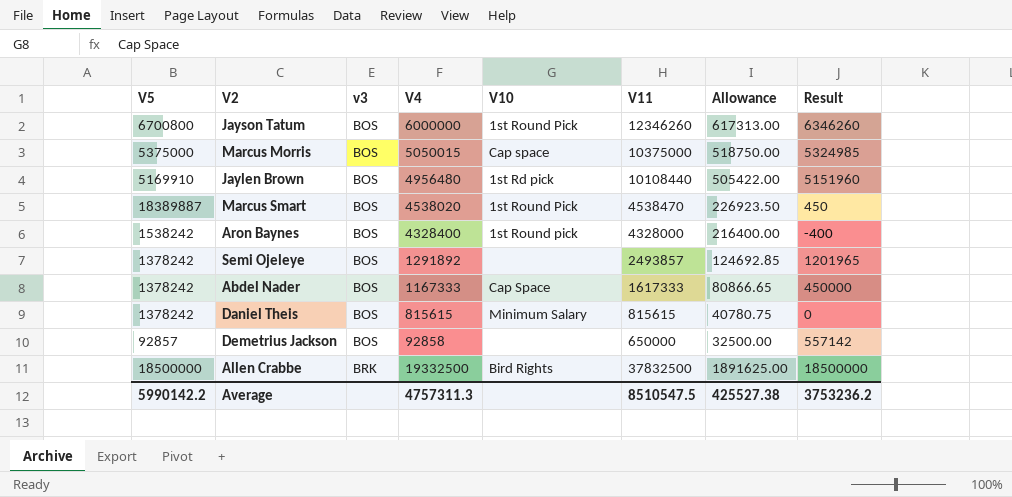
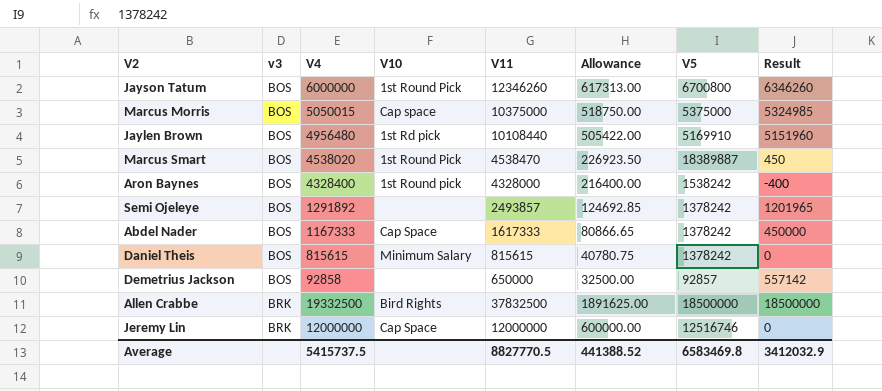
column V5 | position: 1 -> 7
row Jeremy Lin: none -> BRK | 12000000 | Cap Space | 12000000 | 600000.00 | 12516746 | 0
Average | V4: 4757311.3 -> 5415737.5
Average | V11: 8510547.5 -> 8827770.5
Average | Allowance: 425527.38 -> 441388.52
Average | V5: 5990142.2 -> 6583469.8
Average | Result: 3753236.2 -> 3412032.9

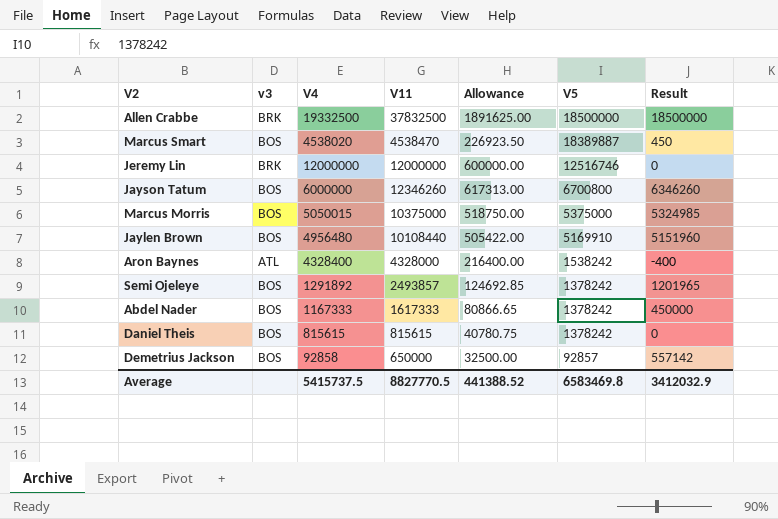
row order: v3 ascending -> V5 descending
column V10 | position: 4 -> none
Aron Baynes | v3: BOS -> ATL

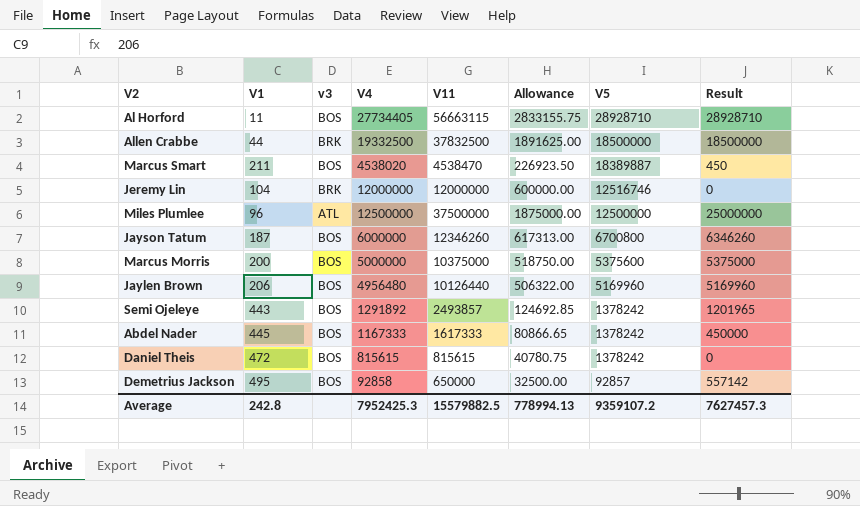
column V1 | position: none -> 2
row Aron Baynes: ATL | 4328400 | 4328000 | 216400.00 | 1538242 | -400 -> none
row Al Horford: none -> 11 | BOS | 27734405 | 56663115 | 2833155.75 | 28928710 | 28928710
row Miles Plumlee: none -> 96 | ATL | 12500000 | 37500000 | 1875000.00 | 12500000 | 25000000
Marcus Morris | V4: 5050015 -> 5000000
Marcus Morris | V5: 5375000 -> 5375600
Marcus Morris | Result: 5324985 -> 5375000
Jaylen Brown | V11: 10108440 -> 10126440
Jaylen Brown | Allowance: 505422.00 -> 506322.00
Jaylen Brown | V5: 5169910 -> 5169960
Jaylen Brown | Result: 5151960 -> 5169960
Average | V4: 5415737.5 -> 7952425.3
Average | V11: 8827770.5 -> 15579882.5
Average | Allowance: 441388.52 -> 778994.13
Average | V5: 6583469.8 -> 9359107.2
Average | Result: 3412032.9 -> 7627457.3

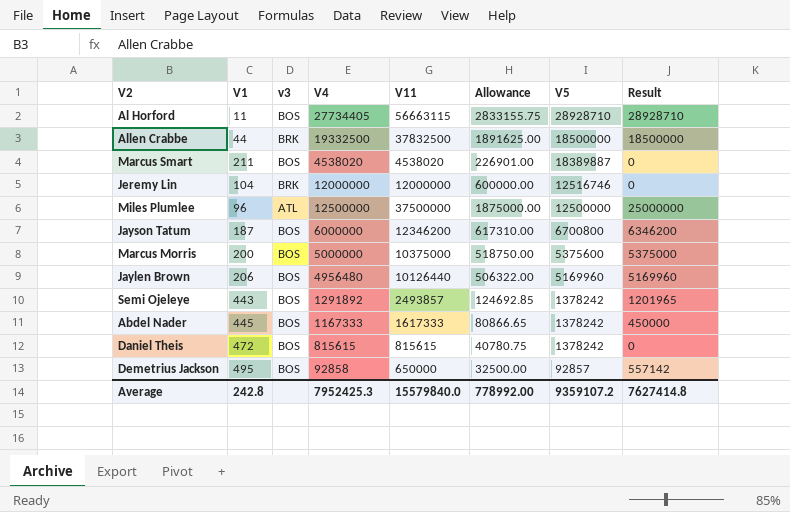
Marcus Smart | V11: 4538470 -> 4538020
Marcus Smart | Allowance: 226923.50 -> 226901.00
Marcus Smart | Result: 450 -> 0
Jayson Tatum | V11: 12346260 -> 12346200
Jayson Tatum | Allowance: 617313.00 -> 617310.00
Jayson Tatum | Result: 6346260 -> 6346200
Average | V11: 15579882.5 -> 15579840.0
Average | Allowance: 778994.13 -> 778992.00
Average | Result: 7627457.3 -> 7627414.8

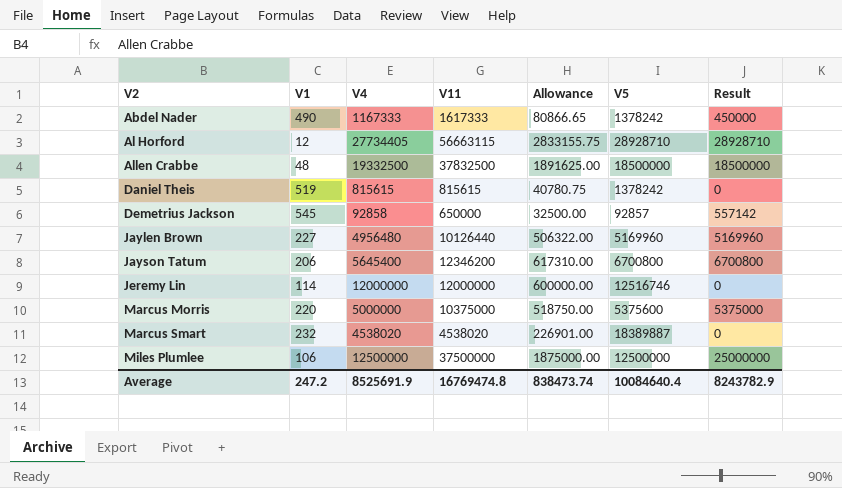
row order: V5 descending -> V2 ascending
column v3 | position: 3 -> none
row Semi Ojeleye: 443 | BOS | 1291892 | 2493857 | 124692.85 | 1378242 | 1201965 -> none
Abdel Nader | V1: 445 -> 490
Al Horford | V1: 11 -> 12
Allen Crabbe | V1: 44 -> 48
Daniel Theis | V1: 472 -> 519
Demetrius Jackson | V1: 495 -> 545
Jaylen Brown | V1: 206 -> 227
Jayson Tatum | V1: 187 -> 206
Jayson Tatum | V4: 6000000 -> 5645400
Jayson Tatum | Result: 6346200 -> 6700800
Jeremy Lin | V1: 104 -> 114
Marcus Morris | V1: 200 -> 220
Marcus Smart | V1: 211 -> 232
Miles Plumlee | V1: 96 -> 106
Average | V1: 242.8 -> 247.2
Average | V4: 7952425.3 -> 8525691.9
Average | V11: 15579840.0 -> 16769474.8
Average | Allowance: 778992.00 -> 838473.74
Average | V5: 9359107.2 -> 10084640.4
Average | Result: 7627414.8 -> 8243782.9

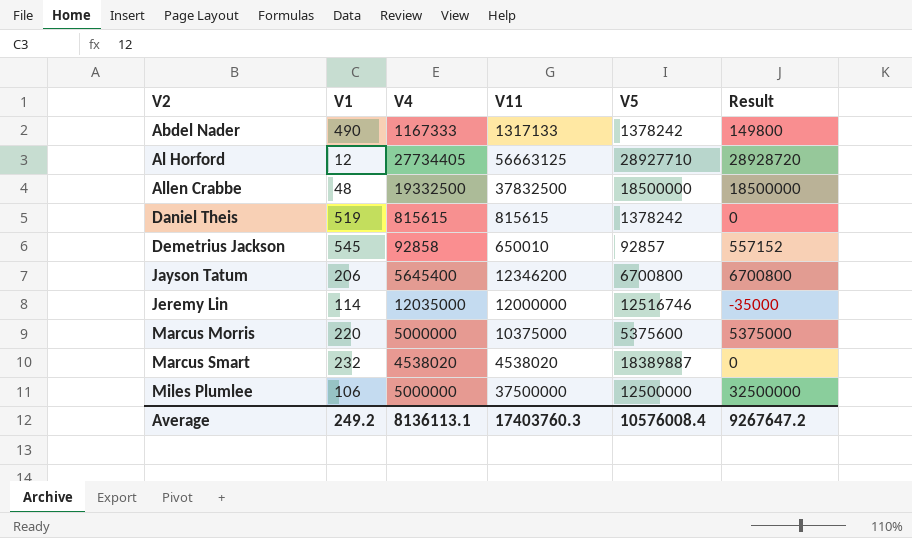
column Allowance | formula: [V11] * 0.05 -> none
row Jaylen Brown: 227 | 4956480 | 10126440 | 506322.00 | 5169960 | 5169960 -> none
Abdel Nader | V11: 1617333 -> 1317133
Abdel Nader | Result: 450000 -> 149800
Al Horford | V11: 56663115 -> 56663125
Al Horford | V5: 28928710 -> 28927710
Al Horford | Result: 28928710 -> 28928720
Demetrius Jackson | V11: 650000 -> 650010
Demetrius Jackson | Result: 557142 -> 557152
Jeremy Lin | V4: 12000000 -> 12035000
Jeremy Lin | Result: 0 -> -35000
Miles Plumlee | V4: 12500000 -> 5000000
Miles Plumlee | Result: 25000000 -> 32500000
Average | V1: 247.2 -> 249.2
Average | V4: 8525691.9 -> 8136113.1
Average | V11: 16769474.8 -> 17403760.3
Average | V5: 10084640.4 -> 10576008.4
Average | Result: 8243782.9 -> 9267647.2

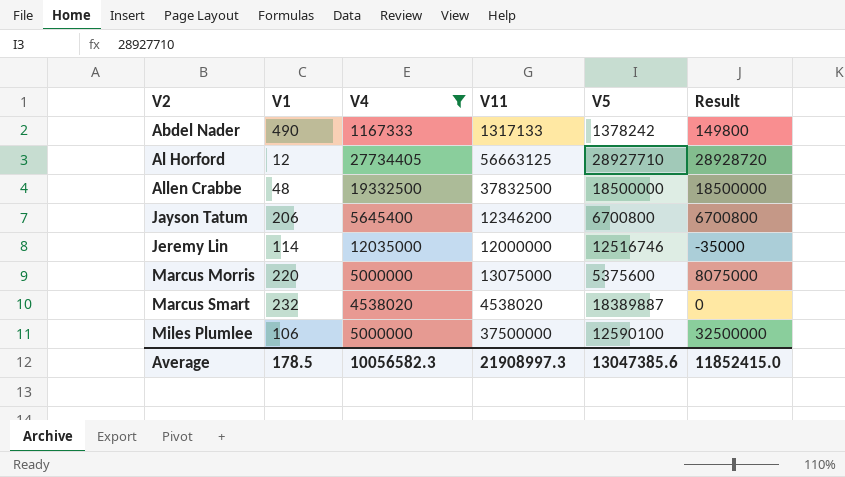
filter: none -> V4 >= 1167333
Marcus Morris | V11: 10375000 -> 13075000
Marcus Morris | Result: 5375000 -> 8075000
Miles Plumlee | V5: 12500000 -> 12590100
Average | V1: 249.2 -> 178.5
Average | V4: 8136113.1 -> 10056582.3
Average | V11: 17403760.3 -> 21908997.3
Average | V5: 10576008.4 -> 13047385.6
Average | Result: 9267647.2 -> 11852415.0

